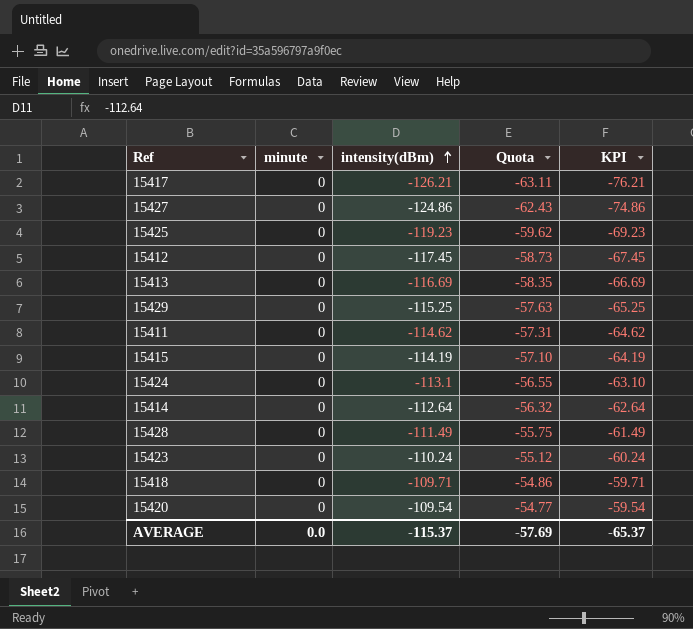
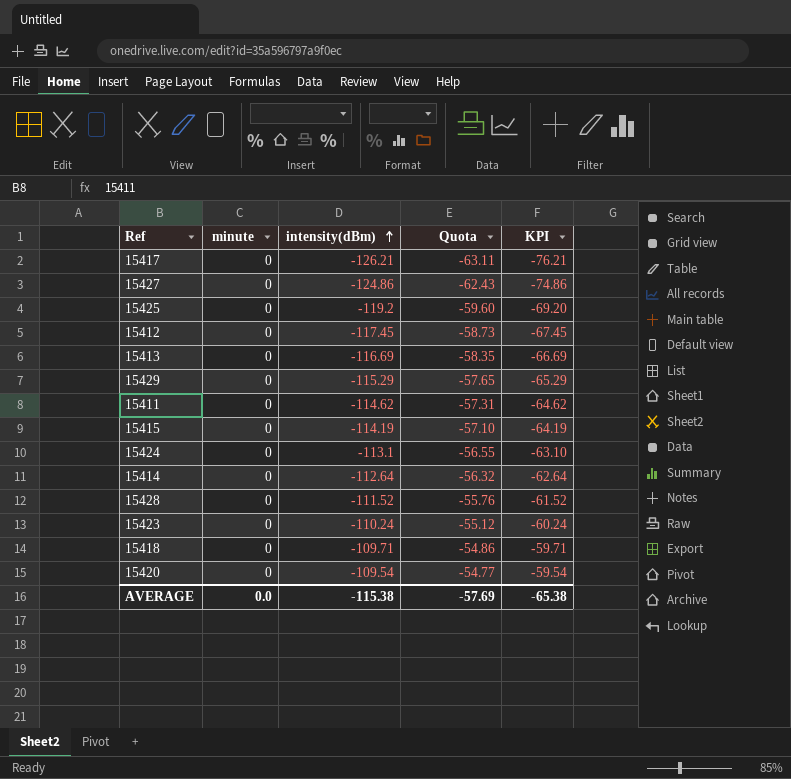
15425 | intensity(dBm): -119.23 -> -119.2
15425 | Quota: -59.62 -> -59.60
15425 | KPI: -69.23 -> -69.20
15429 | intensity(dBm): -115.25 -> -115.29
15429 | Quota: -57.63 -> -57.65
15429 | KPI: -65.25 -> -65.29
15428 | intensity(dBm): -111.49 -> -111.52
15428 | Quota: -55.75 -> -55.76
15428 | KPI: -61.49 -> -61.52
AVERAGE | intensity(dBm): -115.37 -> -115.38
AVERAGE | KPI: -65.37 -> -65.38

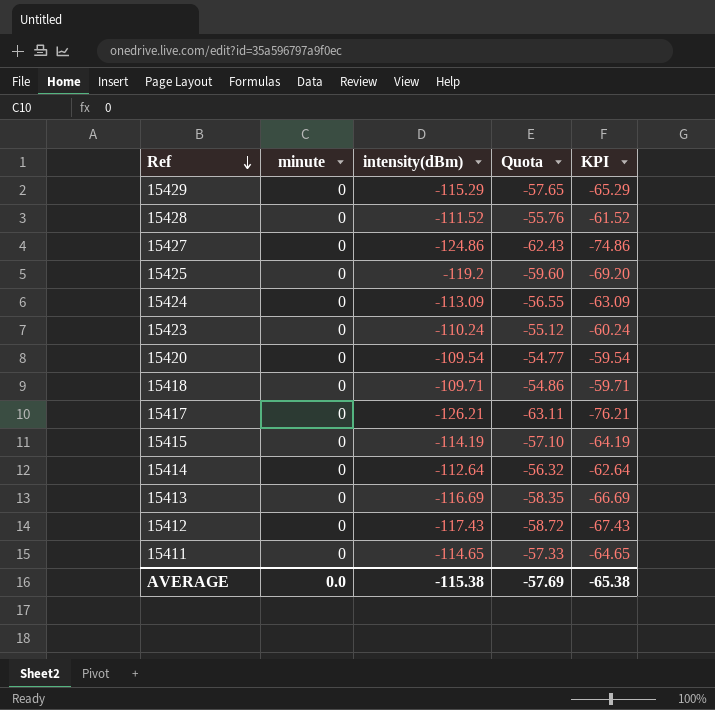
row order: intensity(dBm) ascending -> Ref descending
15424 | intensity(dBm): -113.1 -> -113.09
15424 | KPI: -63.10 -> -63.09
15412 | intensity(dBm): -117.45 -> -117.43
15412 | Quota: -58.73 -> -58.72
15412 | KPI: -67.45 -> -67.43
15411 | intensity(dBm): -114.62 -> -114.65
15411 | Quota: -57.31 -> -57.33
15411 | KPI: -64.62 -> -64.65

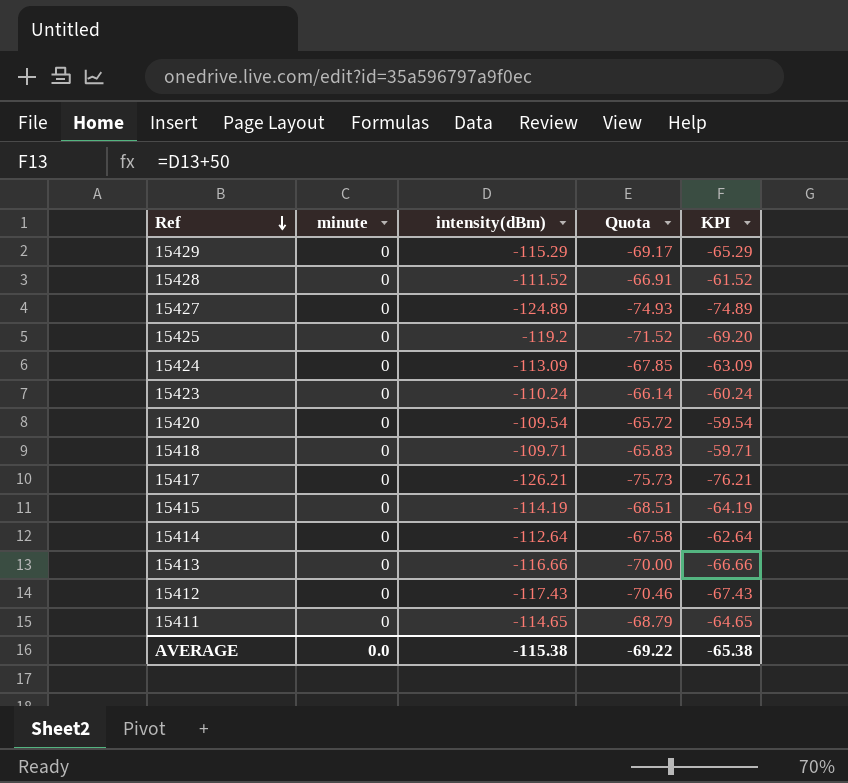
column Quota | formula: [intensity(dBm)] * 0.5 -> [intensity(dBm)] * 0.6
15427 | intensity(dBm): -124.86 -> -124.89
15427 | KPI: -74.86 -> -74.89
15413 | intensity(dBm): -116.69 -> -116.66
15413 | KPI: -66.69 -> -66.66
AVERAGE | Quota: -57.69 -> -69.22

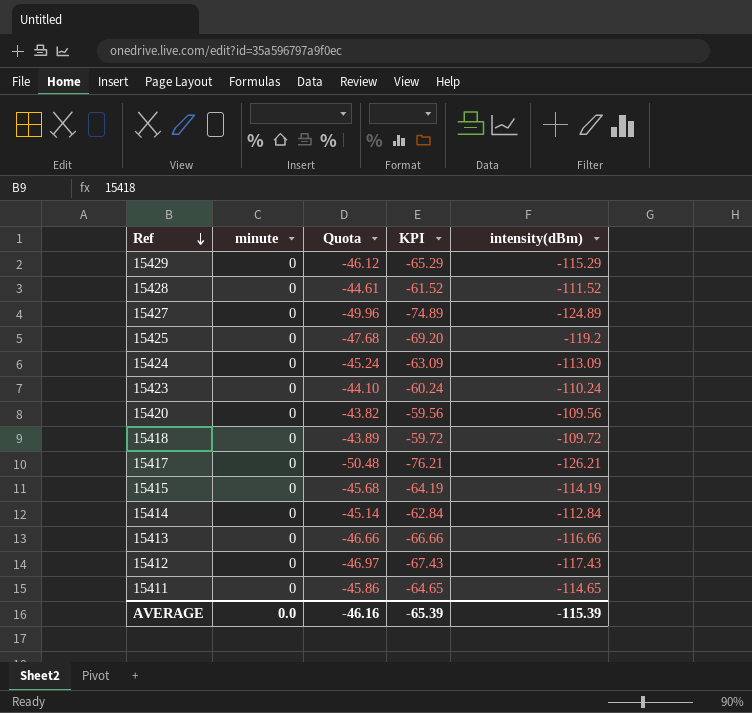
column Quota | formula: [intensity(dBm)] * 0.6 -> [intensity(dBm)] * 0.4
column intensity(dBm) | position: 3 -> 5
15420 | KPI: -59.54 -> -59.56
15420 | intensity(dBm): -109.54 -> -109.56
15418 | KPI: -59.71 -> -59.72
15418 | intensity(dBm): -109.71 -> -109.72
15414 | KPI: -62.64 -> -62.84
15414 | intensity(dBm): -112.64 -> -112.84
AVERAGE | Quota: -69.22 -> -46.16
AVERAGE | KPI: -65.38 -> -65.39
AVERAGE | intensity(dBm): -115.38 -> -115.39

